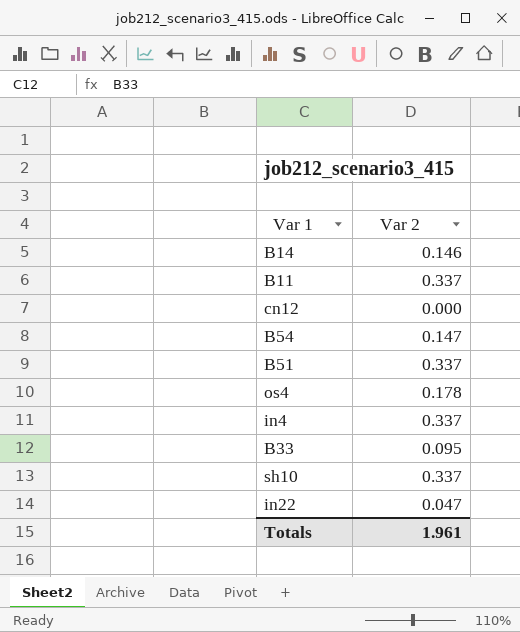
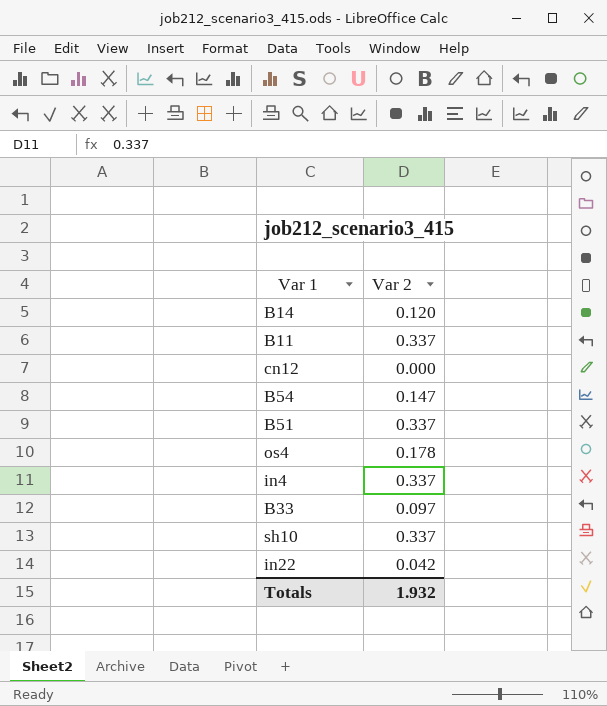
B14 | Var 2: 0.146 -> 0.120
B33 | Var 2: 0.095 -> 0.097
in22 | Var 2: 0.047 -> 0.042
Totals | Var 2: 1.961 -> 1.932

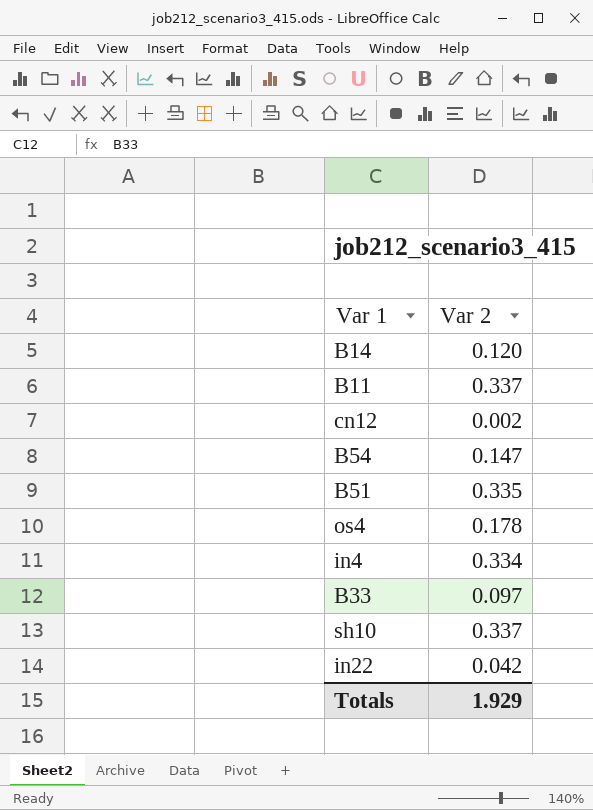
cn12 | Var 2: 0.000 -> 0.002
B51 | Var 2: 0.337 -> 0.335
in4 | Var 2: 0.337 -> 0.334
Totals | Var 2: 1.932 -> 1.929

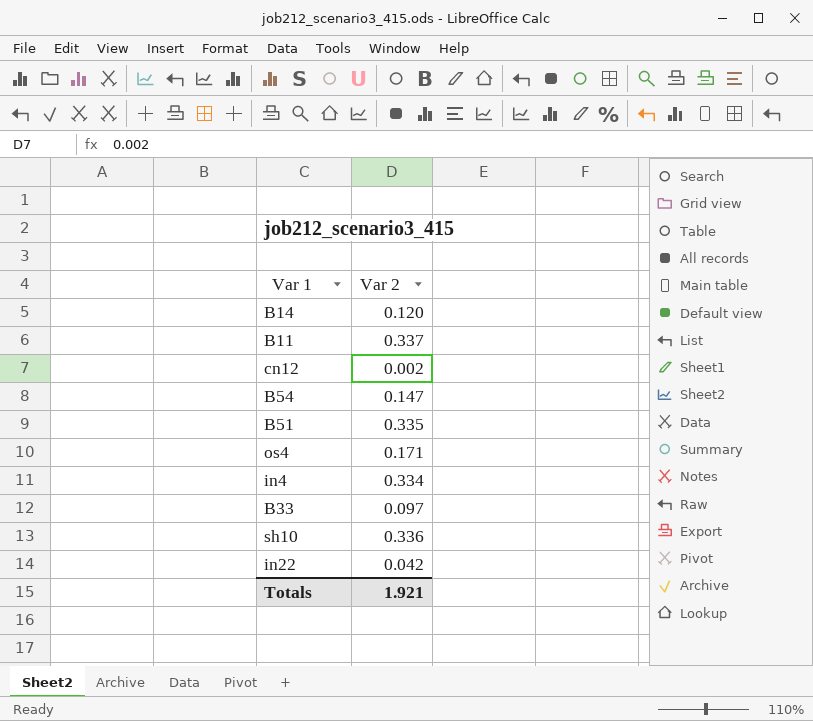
os4 | Var 2: 0.178 -> 0.171
sh10 | Var 2: 0.337 -> 0.336
Totals | Var 2: 1.929 -> 1.921

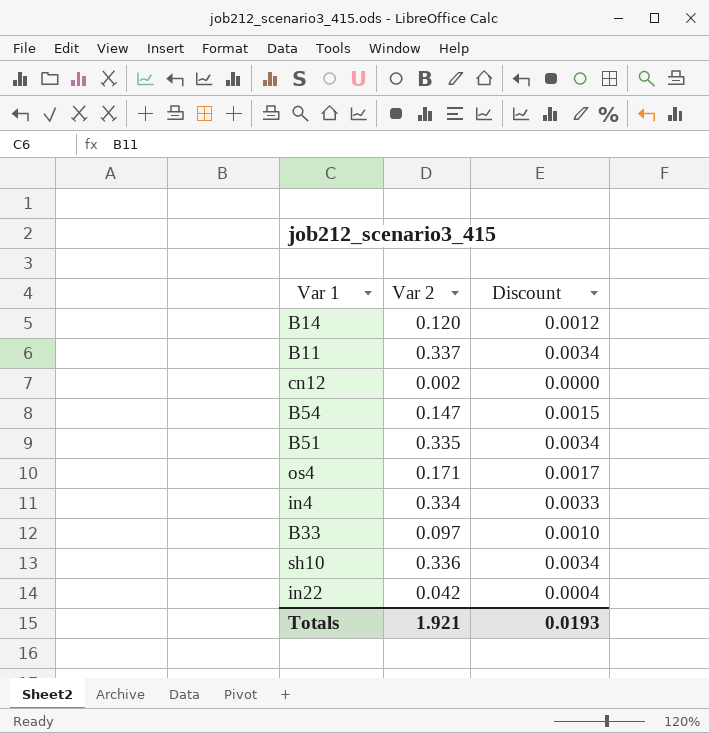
column Discount | formula: none -> [Var 2] * 0.01

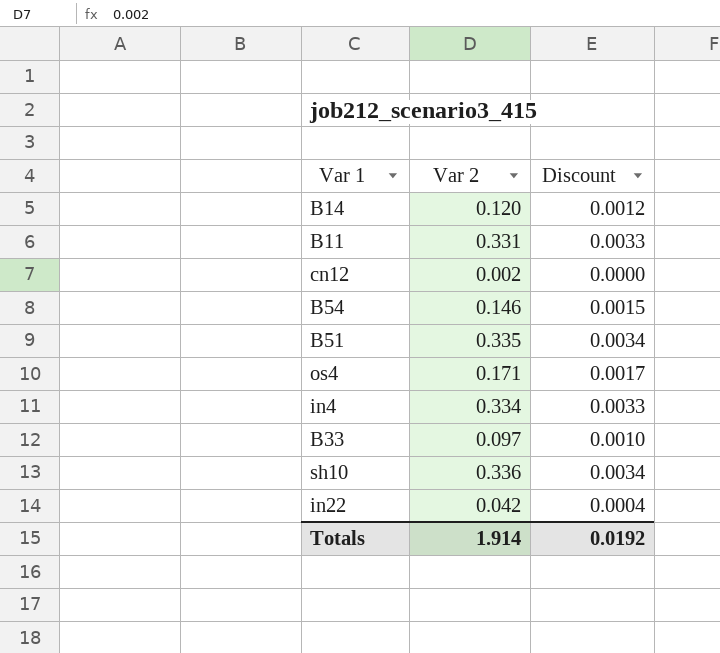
B11 | Var 2: 0.337 -> 0.331
B11 | Discount: 0.0034 -> 0.0033
B54 | Var 2: 0.147 -> 0.146
Totals | Var 2: 1.921 -> 1.914
Totals | Discount: 0.0193 -> 0.0192

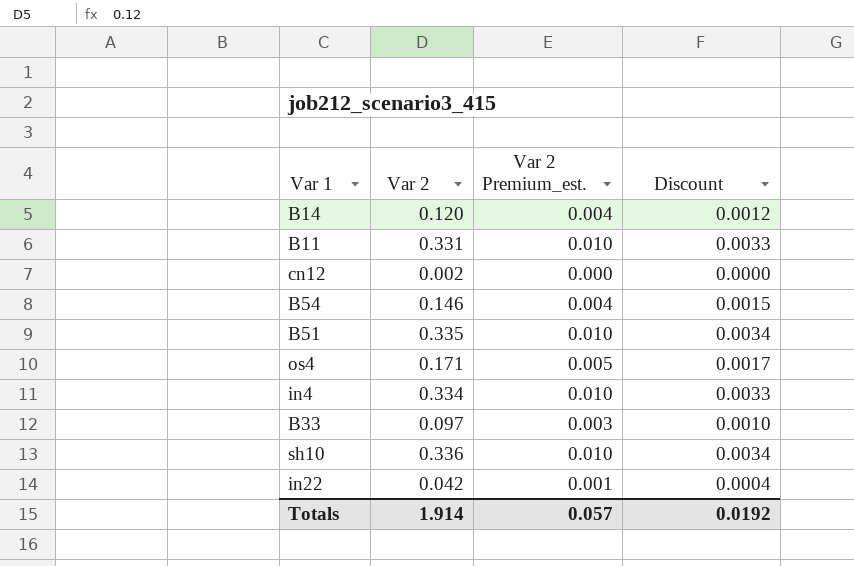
column Var 2 Premium_est. | formula: none -> [Var 2] * 0.03

